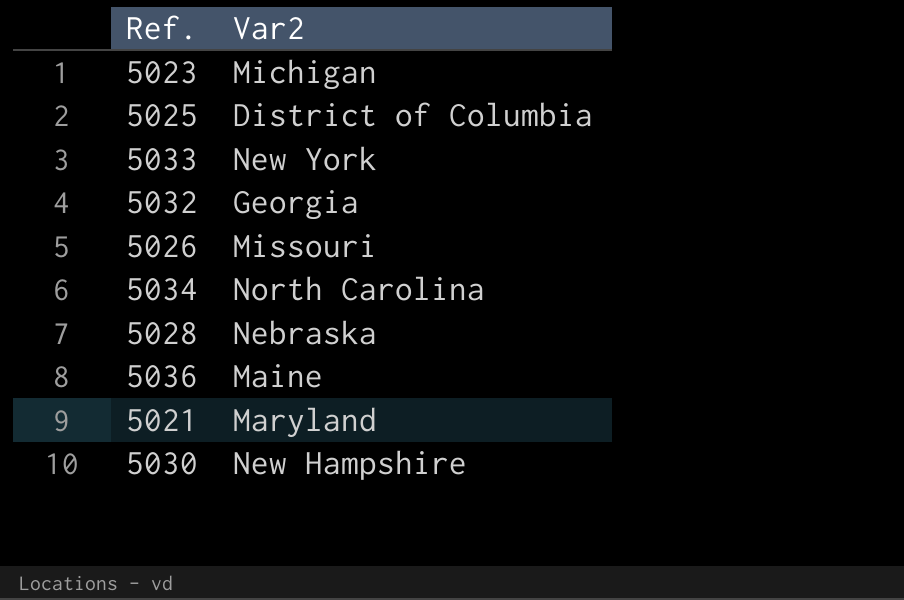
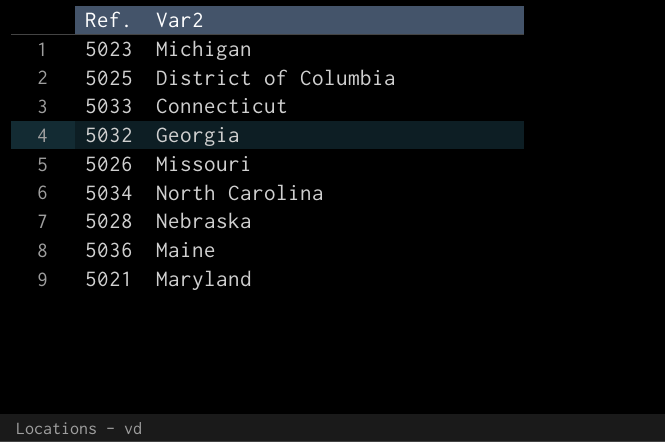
row 5030: New Hampshire -> none
5033 | Var2: New York -> Connecticut

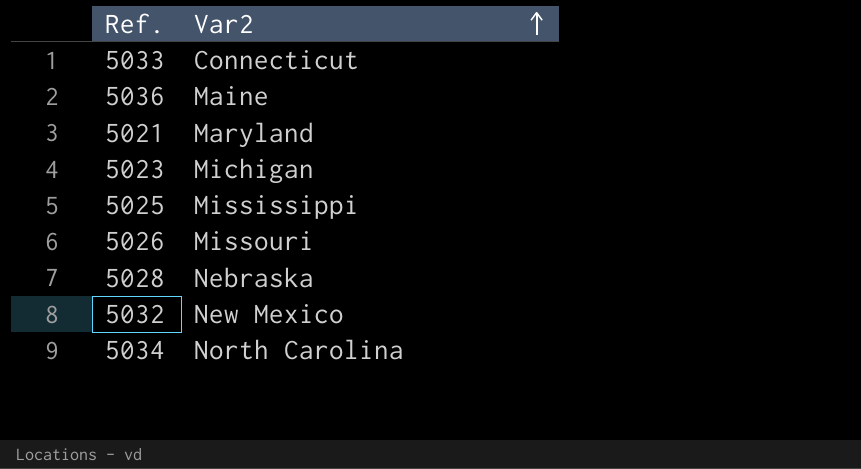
row order: none -> Var2 ascending
5025 | Var2: District of Columbia -> Mississippi
5032 | Var2: Georgia -> New Mexico

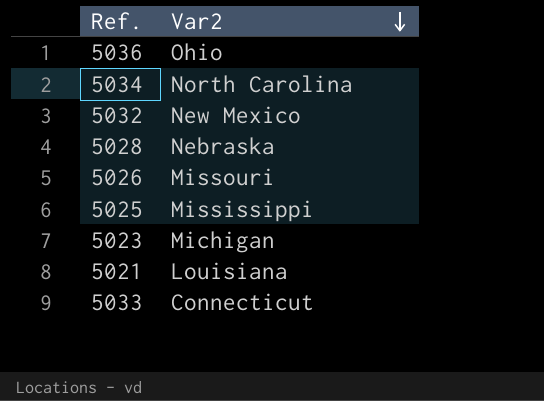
row order: Var2 ascending -> Var2 descending
5036 | Var2: Maine -> Ohio
5021 | Var2: Maryland -> Louisiana

